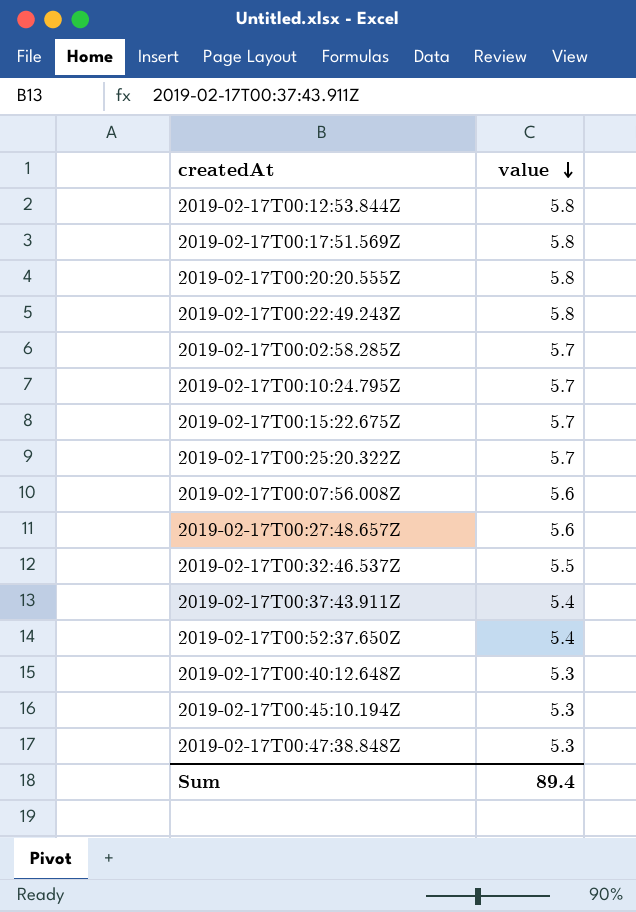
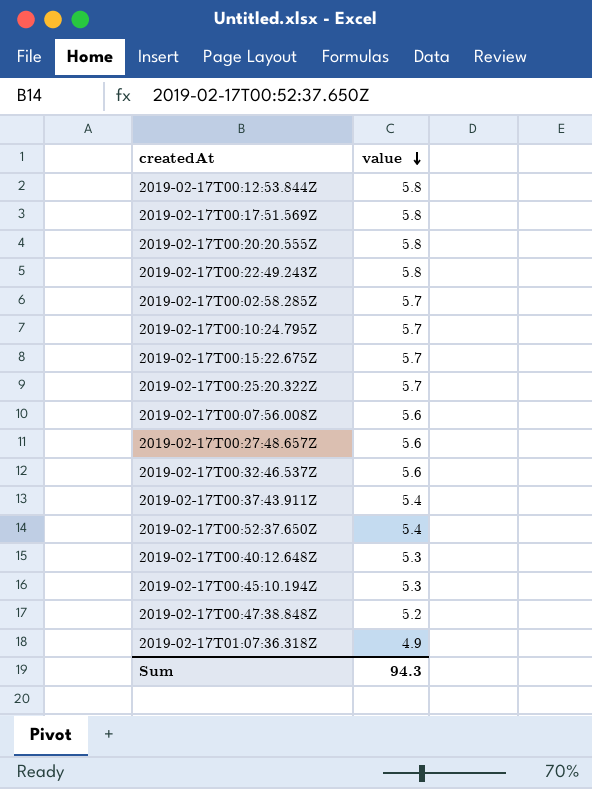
2019-02-17T00:32:46.537Z | value: 5.5 -> 5.6
2019-02-17T00:47:38.848Z | value: 5.3 -> 5.2
row 2019-02-17T01:07:36.318Z: none -> 4.9
Sum | value: 89.4 -> 94.3

